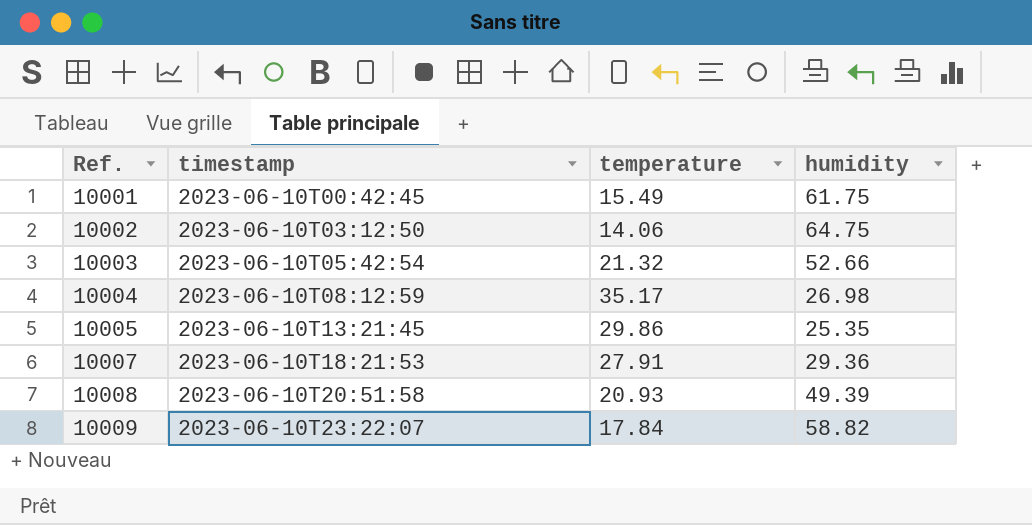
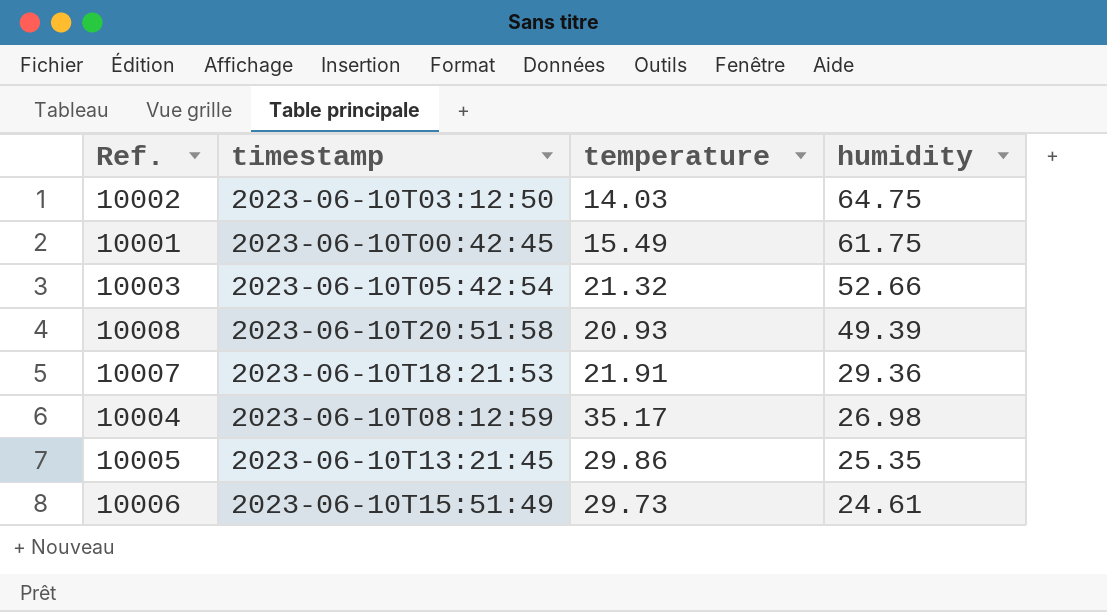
row order: Ref. ascending -> humidity descending
row 10009: 2023-06-10T23:22:07 | 17.84 | 58.82 -> none
10002 | temperature: 14.06 -> 14.03
10007 | temperature: 27.91 -> 21.91
row 10006: none -> 2023-06-10T15:51:49 | 29.73 | 24.61

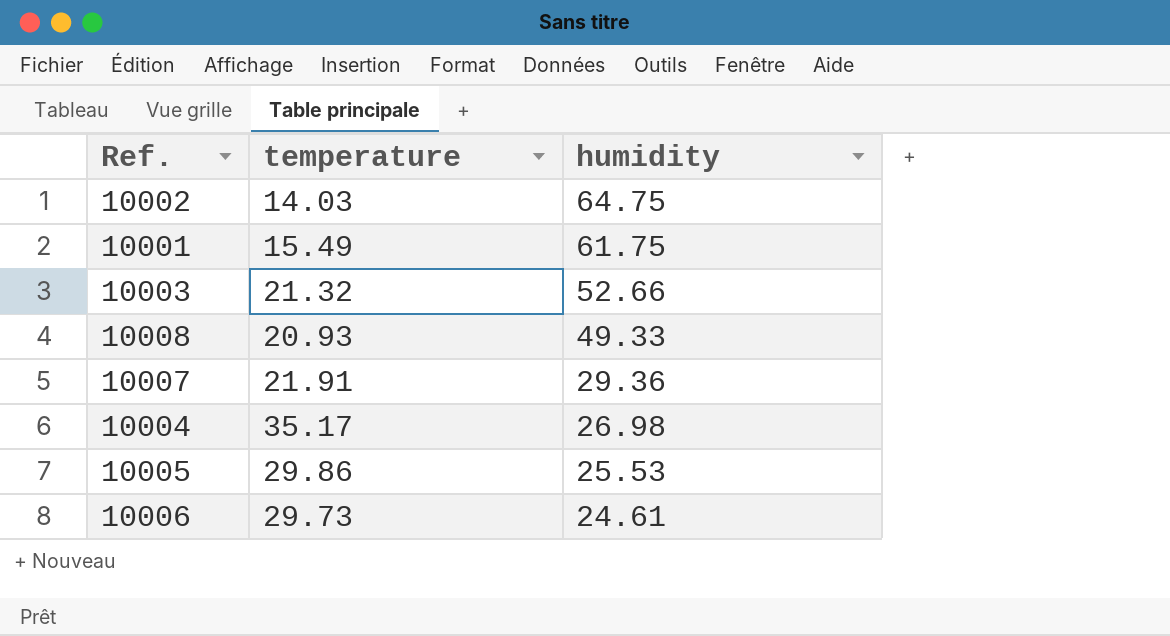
column timestamp | position: 2 -> none
10008 | humidity: 49.39 -> 49.33
10005 | humidity: 25.35 -> 25.53

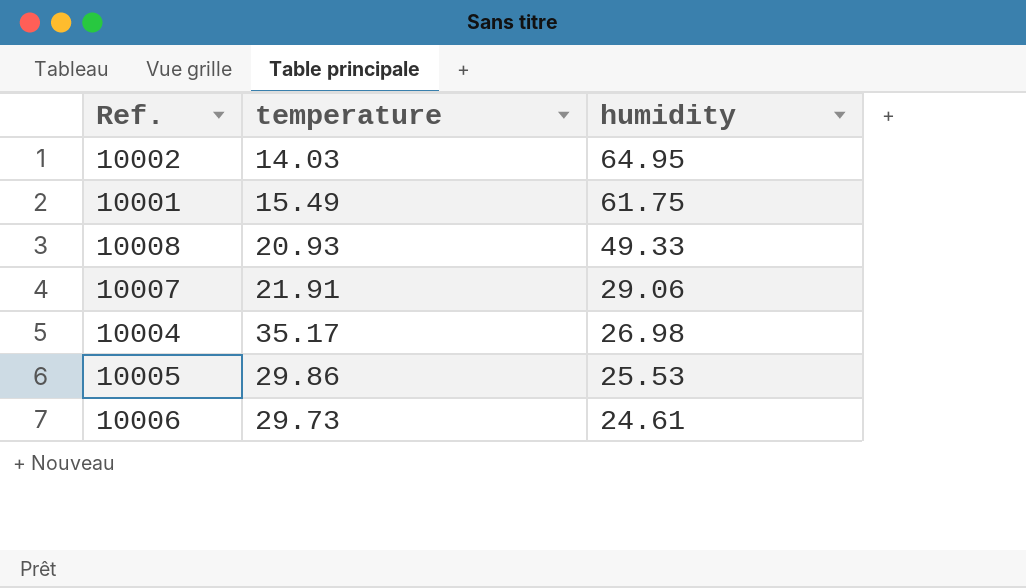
row 10003: 21.32 | 52.66 -> none
10002 | humidity: 64.75 -> 64.95
10007 | humidity: 29.36 -> 29.06

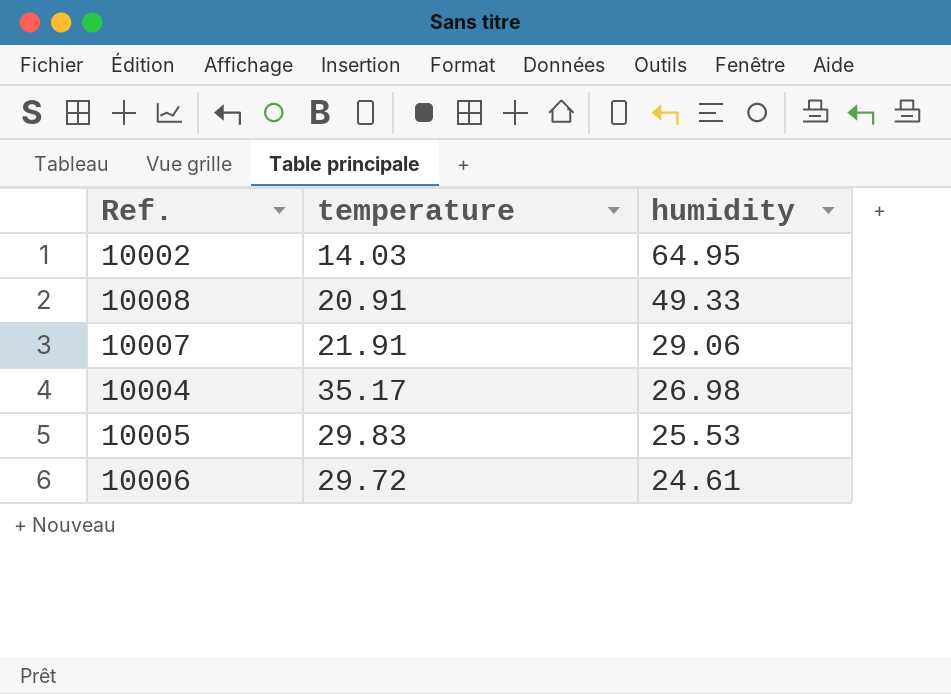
row 10001: 15.49 | 61.75 -> none
10008 | temperature: 20.93 -> 20.91
10005 | temperature: 29.86 -> 29.83
10006 | temperature: 29.73 -> 29.72

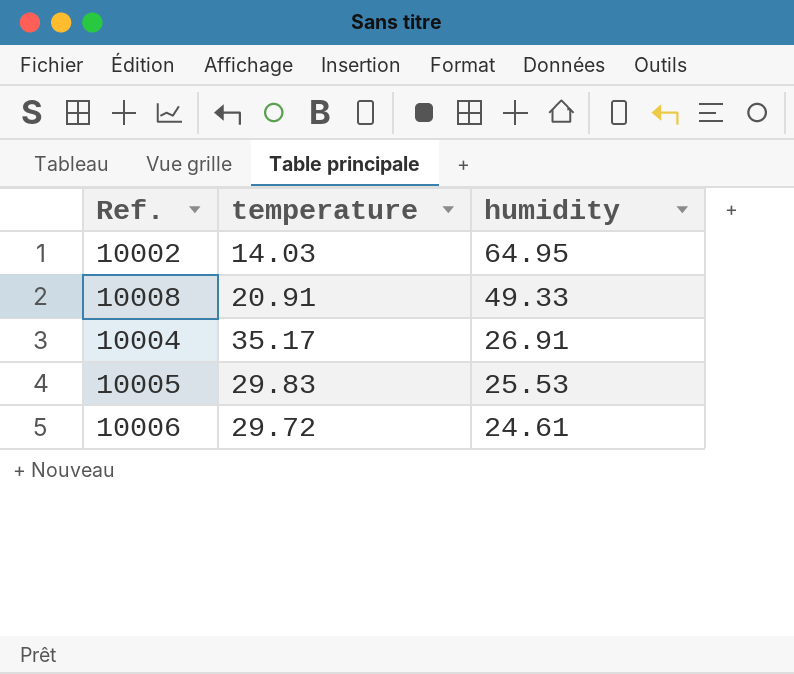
row 10007: 21.91 | 29.06 -> none
10004 | humidity: 26.98 -> 26.91

